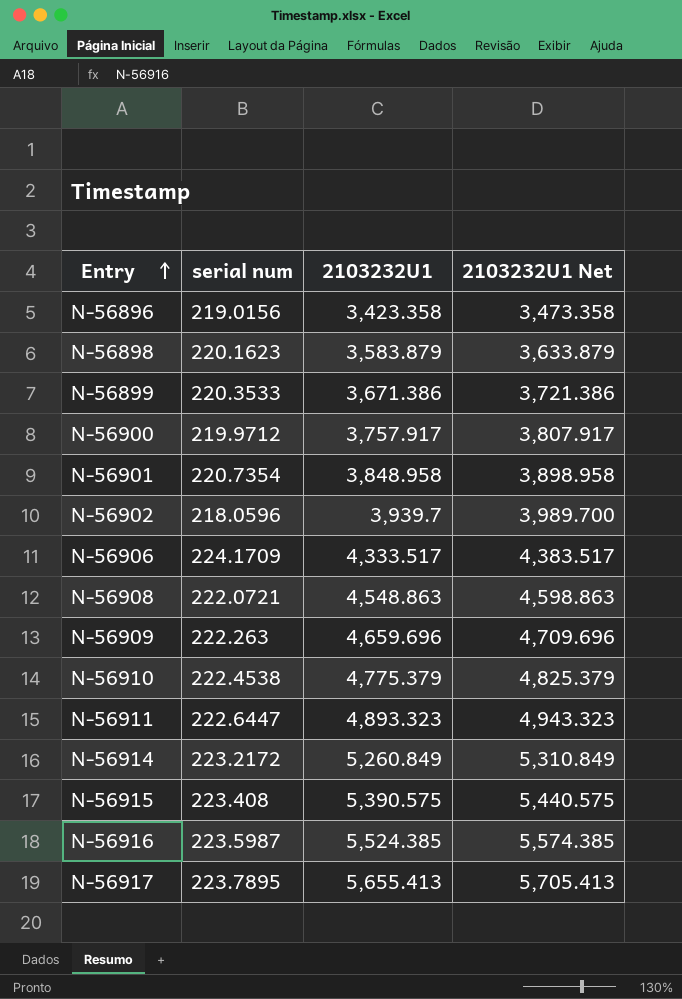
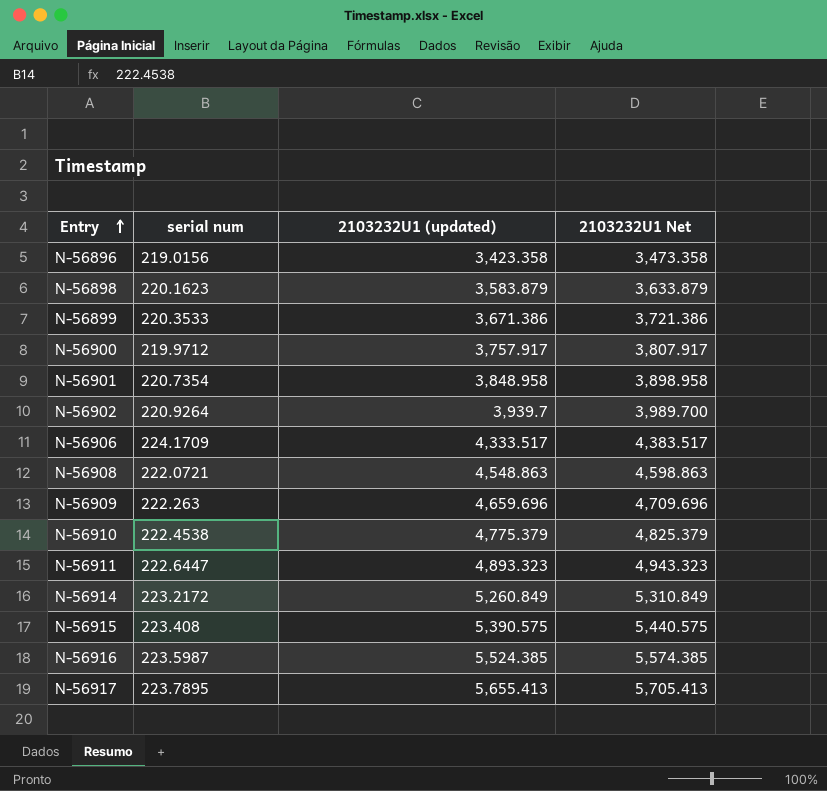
column name: 2103232U1 -> 2103232U1 (updated)
N-56902 | serial num: 218.0596 -> 220.9264

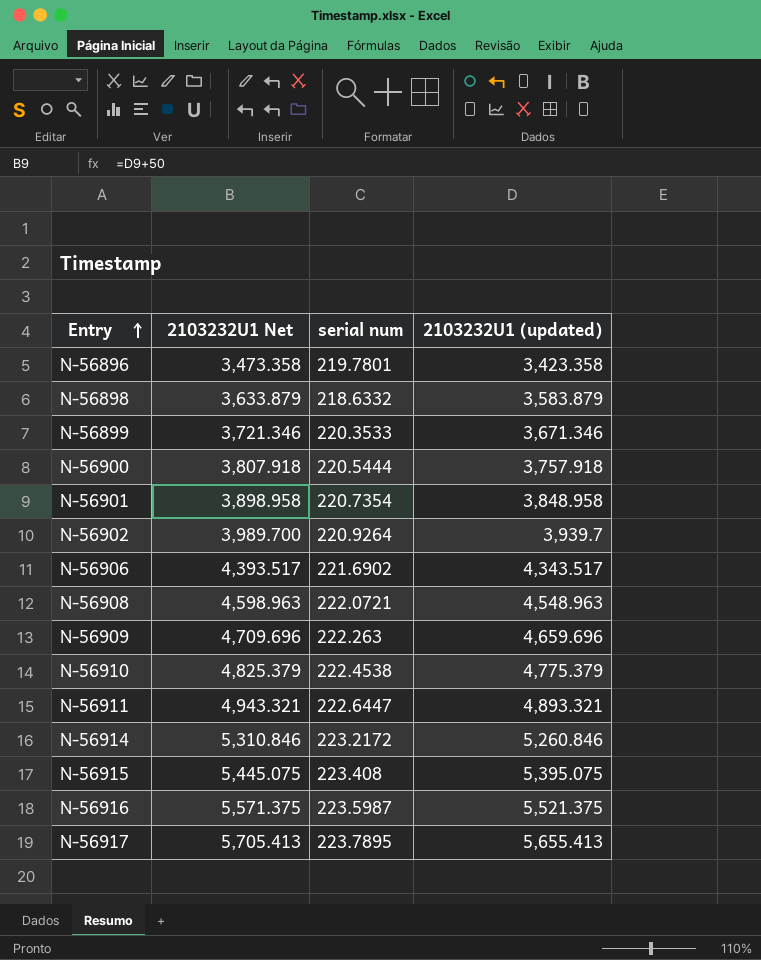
column 2103232U1 Net | position: 4 -> 2
N-56896 | serial num: 219.0156 -> 219.7801
N-56898 | serial num: 220.1623 -> 218.6332
N-56899 | 2103232U1 Net: 3,721.386 -> 3,721.346
N-56899 | 2103232U1 (updated): 3,671.386 -> 3,671.346
N-56900 | 2103232U1 Net: 3,807.917 -> 3,807.918
N-56900 | serial num: 219.9712 -> 220.5444
N-56900 | 2103232U1 (updated): 3,757.917 -> 3,757.918
N-56906 | 2103232U1 Net: 4,383.517 -> 4,393.517
N-56906 | serial num: 224.1709 -> 221.6902
N-56906 | 2103232U1 (updated): 4,333.517 -> 4,343.517
N-56908 | 2103232U1 Net: 4,598.863 -> 4,598.963
N-56908 | 2103232U1 (updated): 4,548.863 -> 4,548.963
N-56911 | 2103232U1 Net: 4,943.323 -> 4,943.321
N-56911 | 2103232U1 (updated): 4,893.323 -> 4,893.321
N-56914 | 2103232U1 Net: 5,310.849 -> 5,310.846
N-56914 | 2103232U1 (updated): 5,260.849 -> 5,260.846
N-56915 | 2103232U1 Net: 5,440.575 -> 5,445.075
N-56915 | 2103232U1 (updated): 5,390.575 -> 5,395.075
N-56916 | 2103232U1 Net: 5,574.385 -> 5,571.375
N-56916 | 2103232U1 (updated): 5,524.385 -> 5,521.375

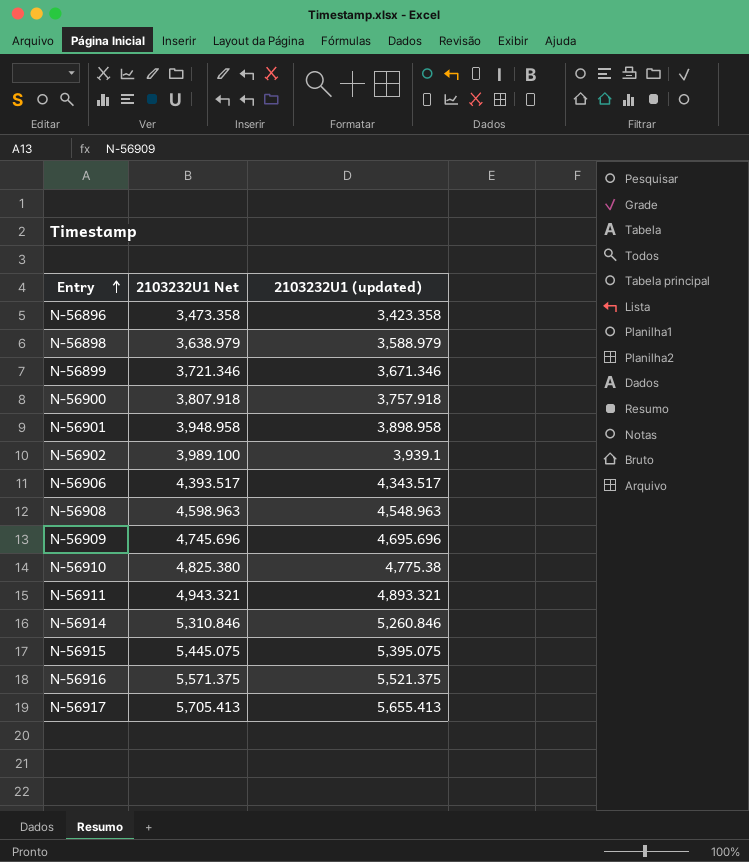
column serial num | position: 3 -> none
N-56898 | 2103232U1 Net: 3,633.879 -> 3,638.979
N-56898 | 2103232U1 (updated): 3,583.879 -> 3,588.979
N-56901 | 2103232U1 Net: 3,898.958 -> 3,948.958
N-56901 | 2103232U1 (updated): 3,848.958 -> 3,898.958
N-56902 | 2103232U1 Net: 3,989.700 -> 3,989.100
N-56902 | 2103232U1 (updated): 3,939.7 -> 3,939.1
N-56909 | 2103232U1 Net: 4,709.696 -> 4,745.696
N-56909 | 2103232U1 (updated): 4,659.696 -> 4,695.696
N-56910 | 2103232U1 Net: 4,825.379 -> 4,825.380
N-56910 | 2103232U1 (updated): 4,775.379 -> 4,775.38

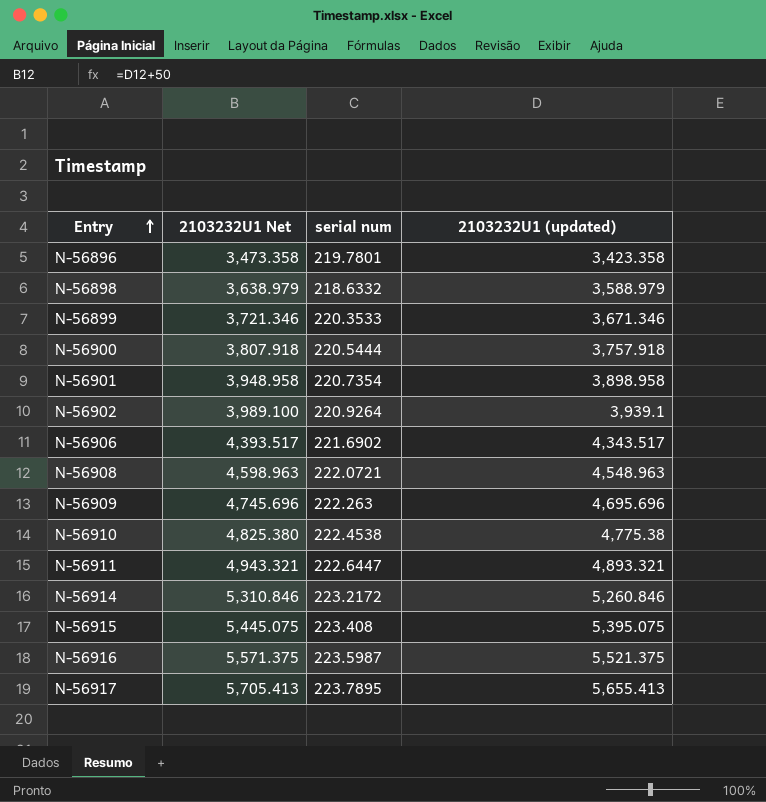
column serial num | position: none -> 3

